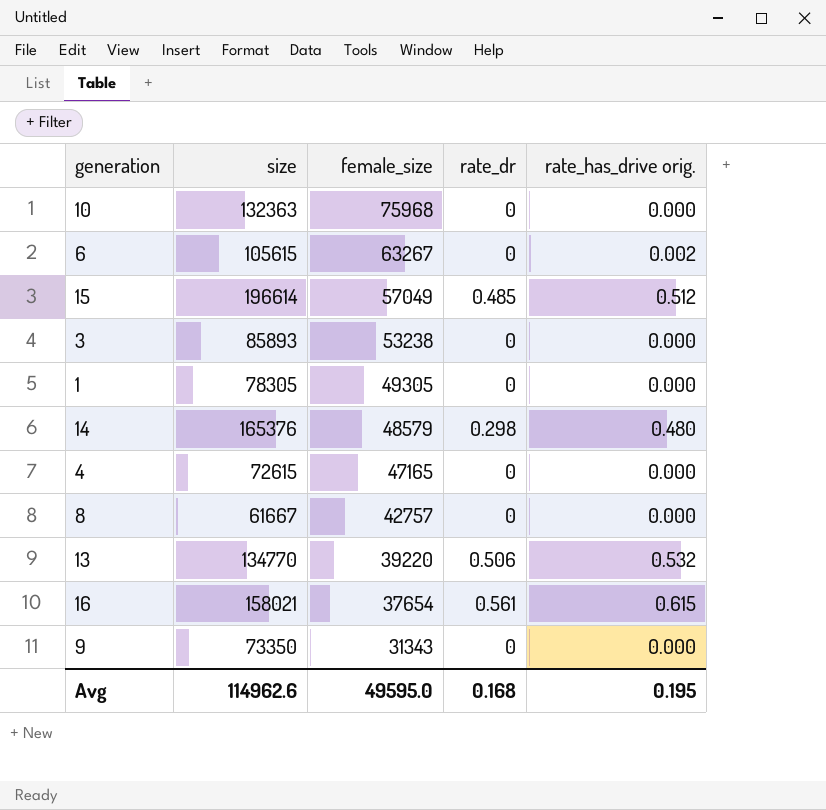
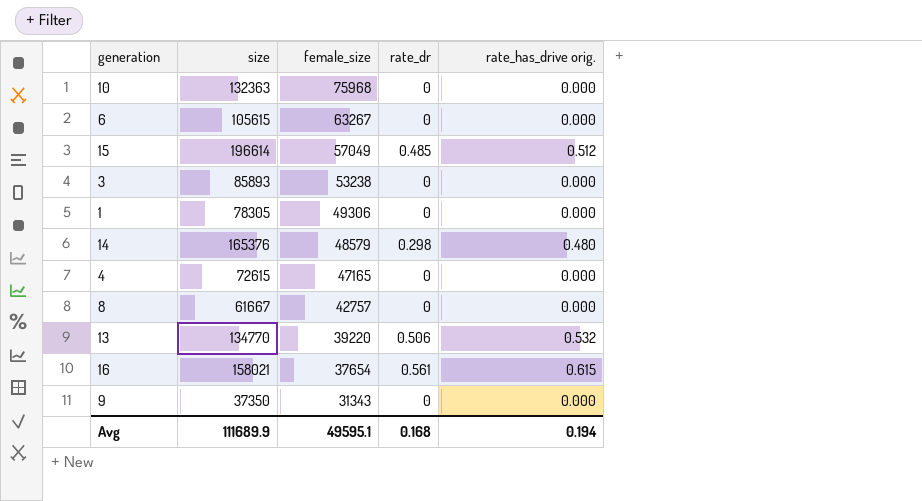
6 | rate_has_drive orig.: 0.002 -> 0.000
1 | female_size: 49305 -> 49306
9 | size: 73350 -> 37350
Avg | size: 114962.6 -> 111689.9
Avg | female_size: 49595.0 -> 49595.1
Avg | rate_has_drive orig.: 0.195 -> 0.194

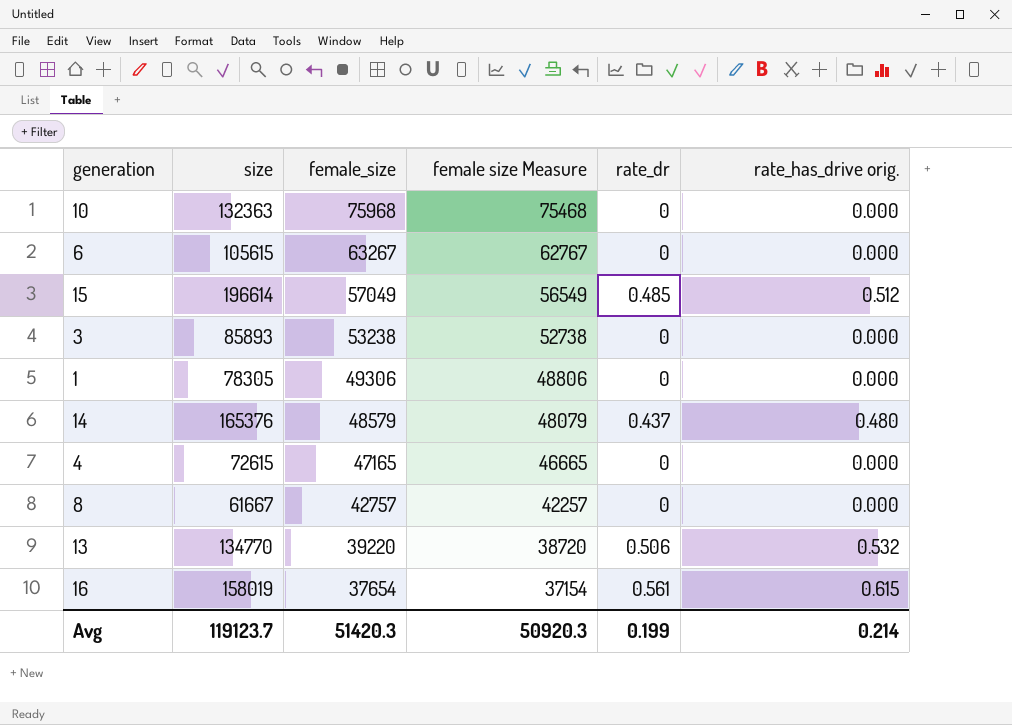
column female size Measure | formula: none -> [female_size] - 500
row 9: 37350 | 31343 | 0 | 0.000 -> none
14 | rate_dr: 0.298 -> 0.437
16 | size: 158021 -> 158019
Avg | size: 111689.9 -> 119123.7
Avg | female_size: 49595.1 -> 51420.3
Avg | rate_dr: 0.168 -> 0.199
Avg | rate_has_drive orig.: 0.194 -> 0.214

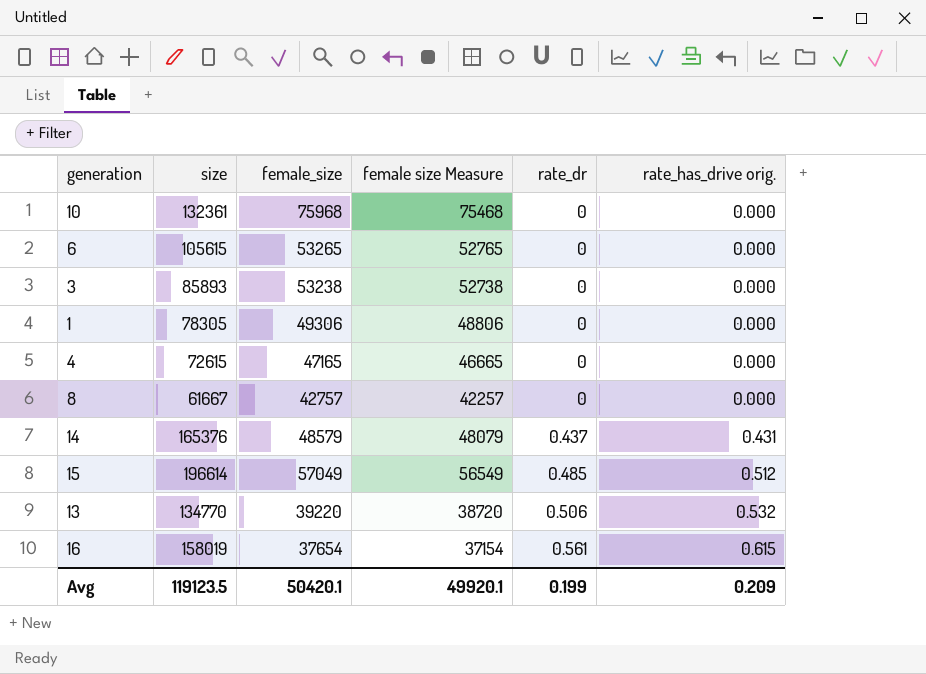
row order: female_size descending -> rate_dr ascending
10 | size: 132363 -> 132361
6 | female_size: 63267 -> 53265
6 | female size Measure: 62767 -> 52765
14 | rate_has_drive orig.: 0.480 -> 0.431
Avg | size: 119123.7 -> 119123.5
Avg | female_size: 51420.3 -> 50420.1
Avg | female size Measure: 50920.3 -> 49920.1
Avg | rate_has_drive orig.: 0.214 -> 0.209

